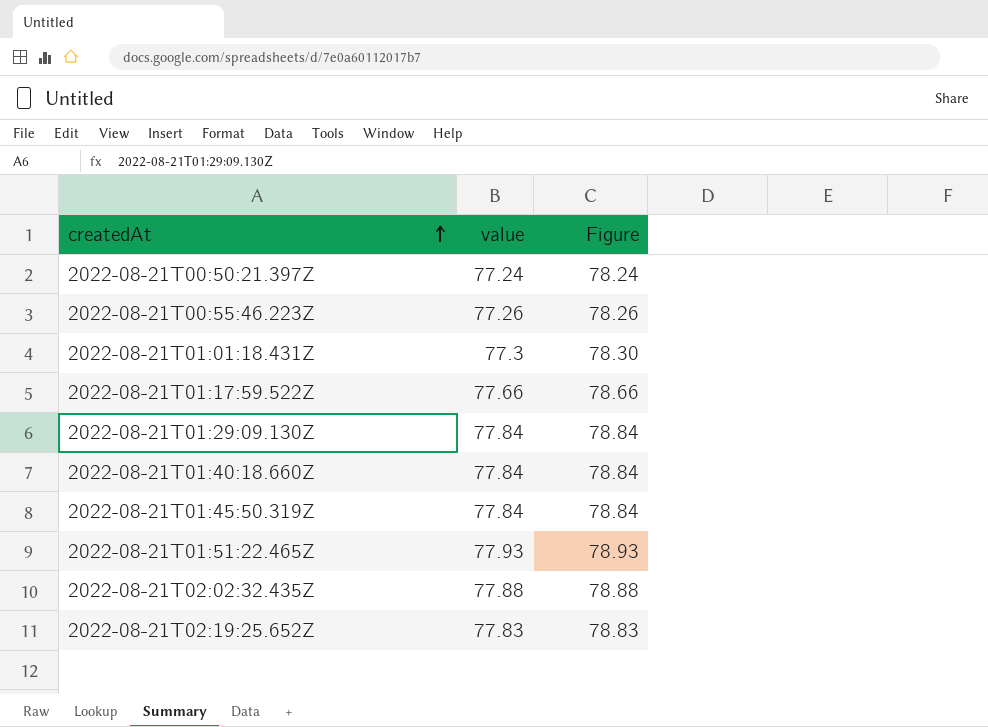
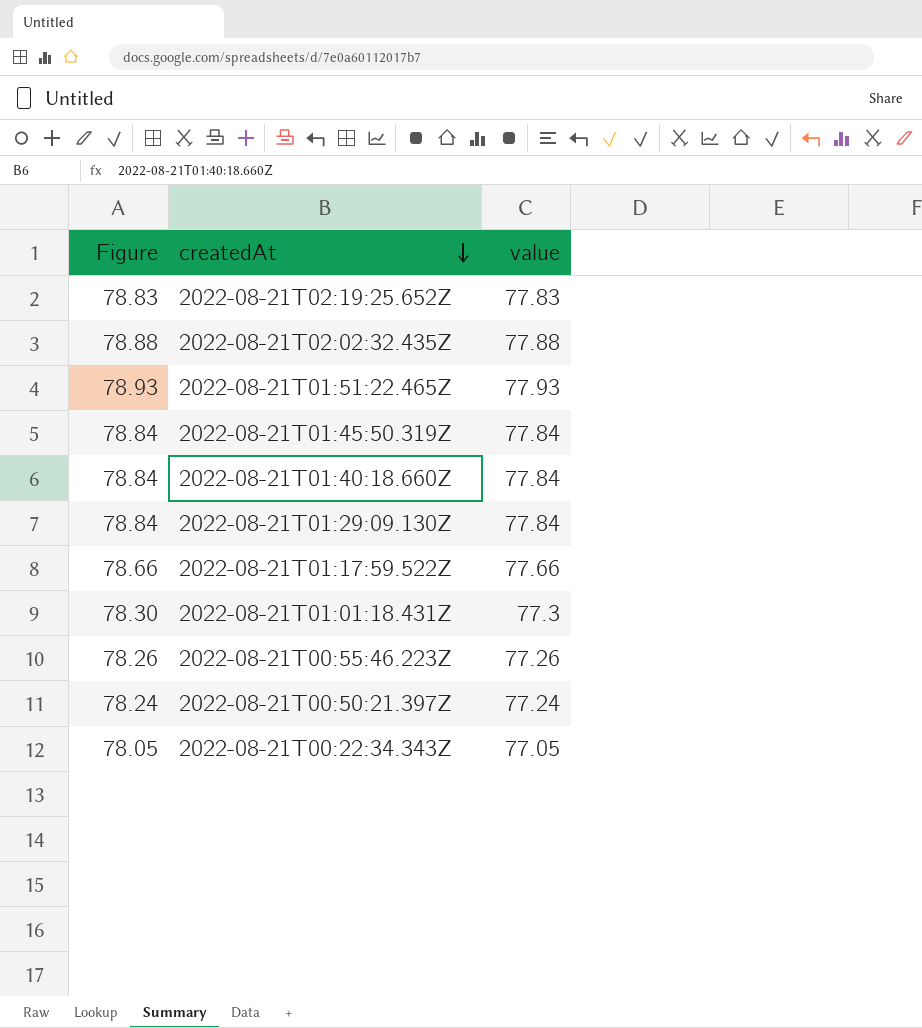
row order: createdAt ascending -> createdAt descending
column Figure | position: 3 -> 1
row 2022-08-21T00:22:34.343Z: none -> 78.05 | 77.05

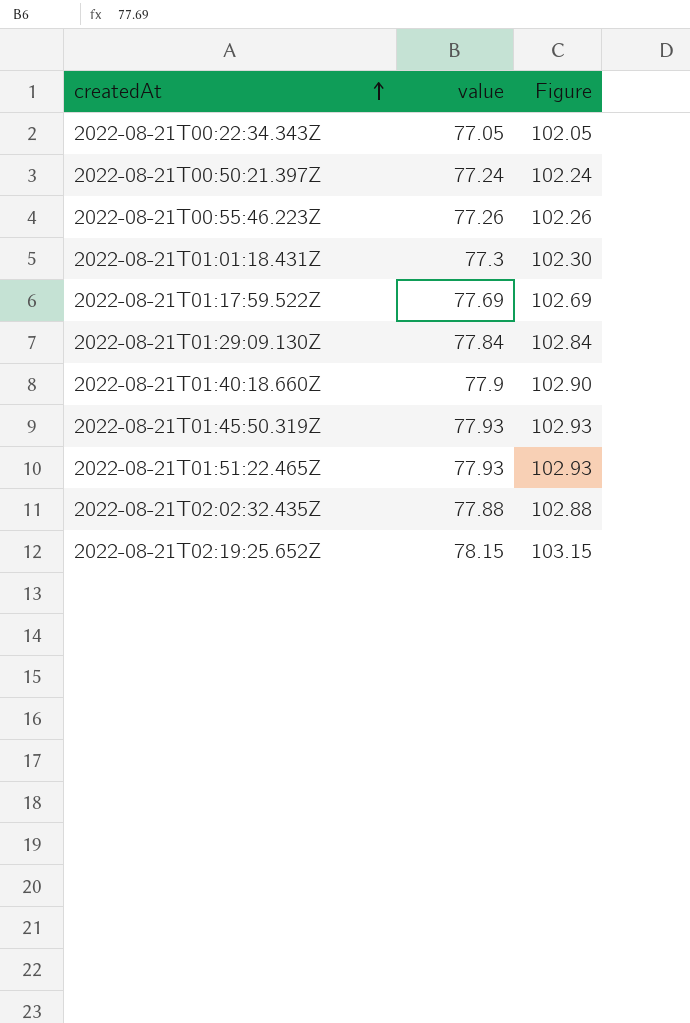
row order: createdAt descending -> createdAt ascending
column Figure | formula: [value] + 1 -> [value] + 25
column Figure | position: 1 -> 3
2022-08-21T01:17:59.522Z | value: 77.66 -> 77.69
2022-08-21T01:40:18.660Z | value: 77.84 -> 77.9
2022-08-21T01:45:50.319Z | value: 77.84 -> 77.93
2022-08-21T02:19:25.652Z | value: 77.83 -> 78.15

